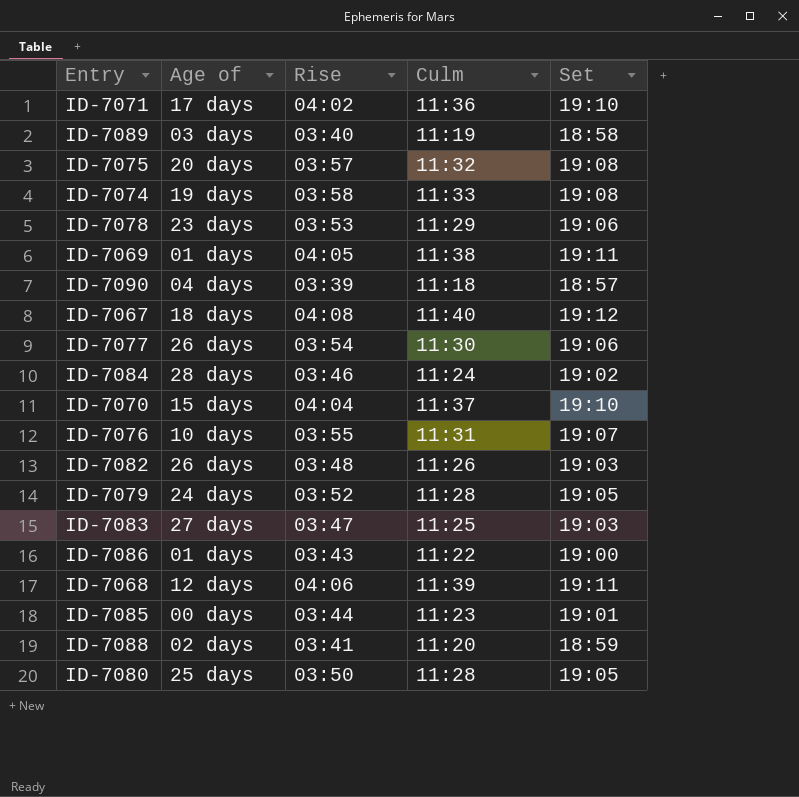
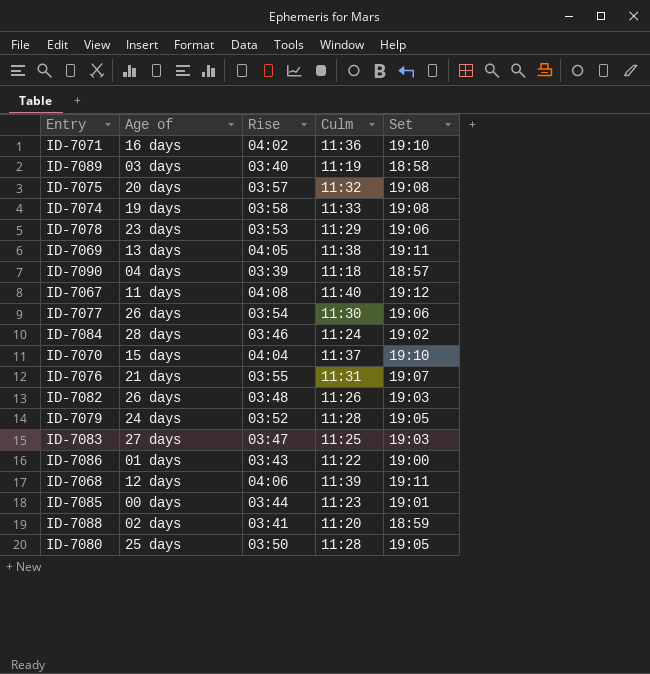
ID-7071 | Age of: 17 days -> 16 days
ID-7069 | Age of: 01 days -> 13 days
ID-7067 | Age of: 18 days -> 11 days
ID-7076 | Age of: 10 days -> 21 days

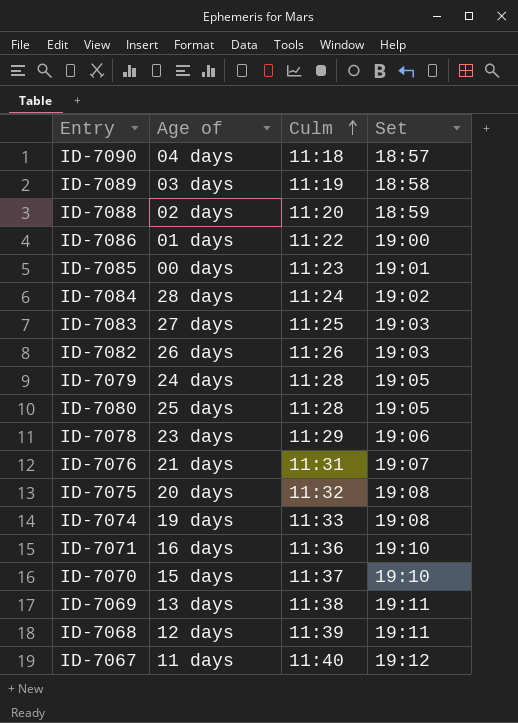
row order: none -> Culm ascending
column Rise | position: 3 -> none
row ID-7077: 26 days | 03:54 | 11:30 | 19:06 -> none

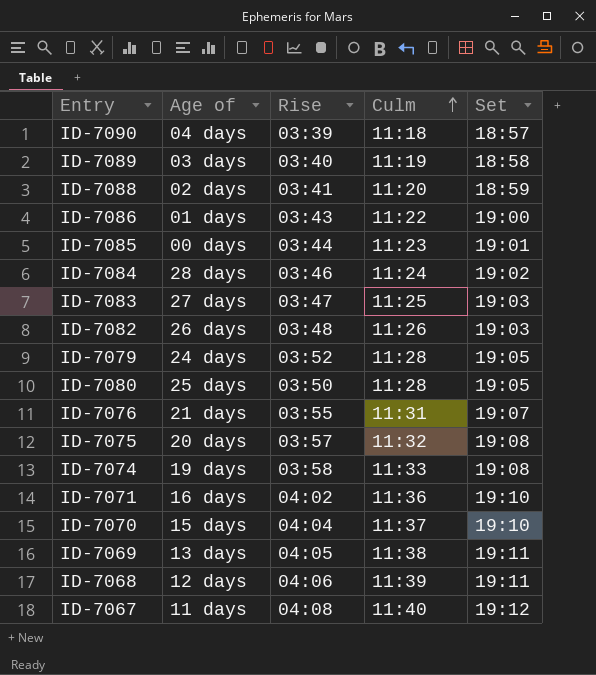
column Rise | position: none -> 3
row ID-7078: 23 days | 11:29 | 19:06 -> none

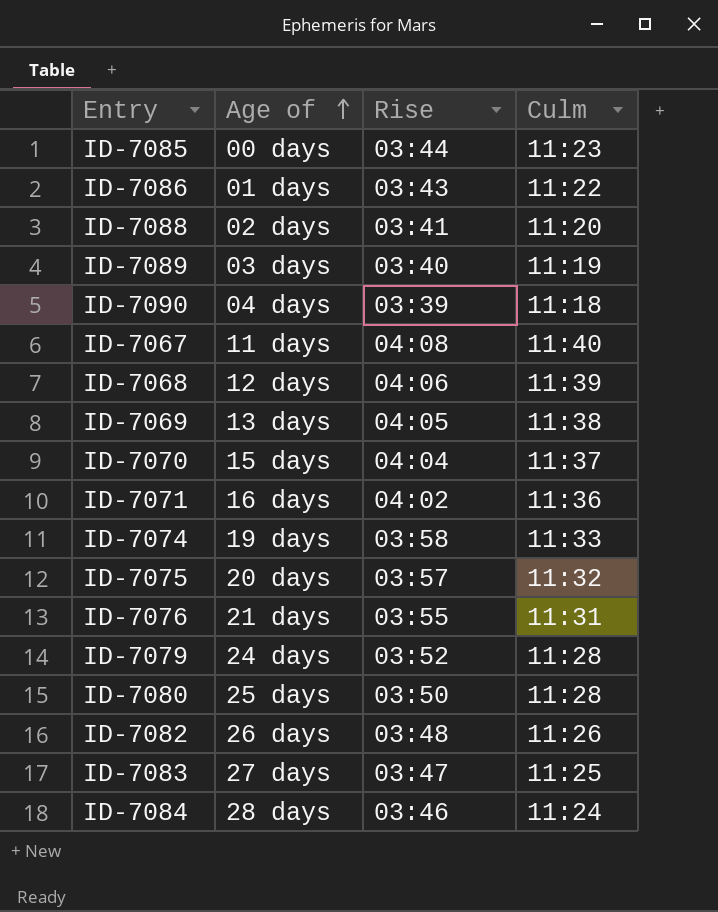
row order: Culm ascending -> Age of ascending
column Set | position: 5 -> none

